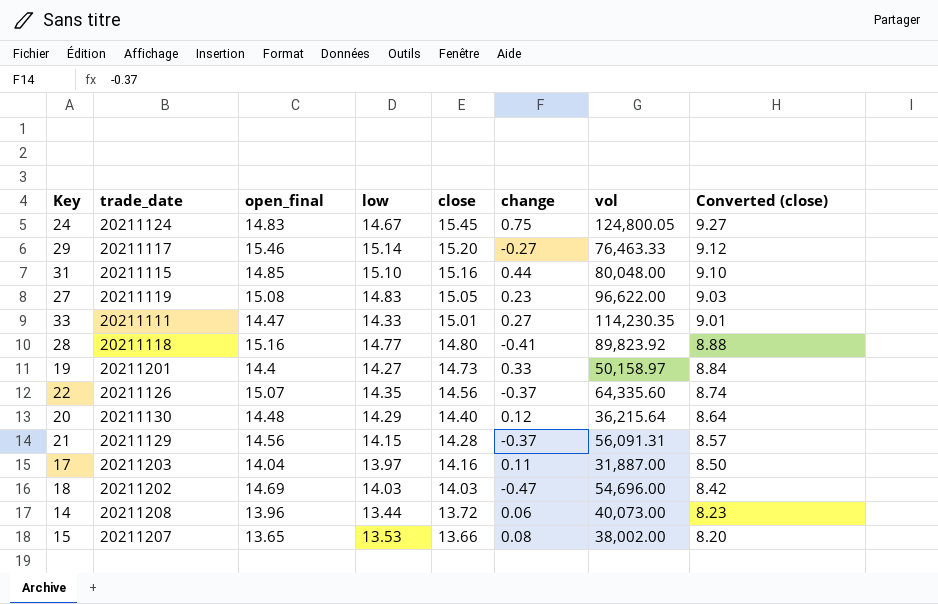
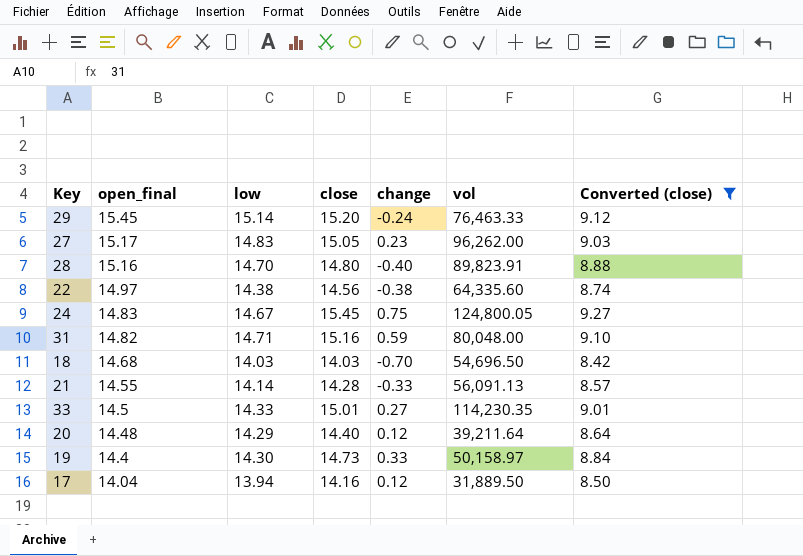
filter: none -> Converted (close) >= 8.42
row order: close descending -> open_final descending
column trade_date | position: 2 -> none
29 | open_final: 15.46 -> 15.45
29 | change: -0.27 -> -0.24
27 | open_final: 15.08 -> 15.17
27 | vol: 96,622.00 -> 96,262.00
28 | low: 14.77 -> 14.70
28 | change: -0.41 -> -0.40
28 | vol: 89,823.92 -> 89,823.91
22 | open_final: 15.07 -> 14.97
22 | low: 14.35 -> 14.38
22 | change: -0.37 -> -0.38
31 | open_final: 14.85 -> 14.82
31 | low: 15.10 -> 14.71
31 | change: 0.44 -> 0.59
18 | open_final: 14.69 -> 14.68
18 | change: -0.47 -> -0.70
18 | vol: 54,696.00 -> 54,696.50
21 | open_final: 14.56 -> 14.55
21 | low: 14.15 -> 14.14
21 | change: -0.37 -> -0.33
21 | vol: 56,091.31 -> 56,091.13
33 | open_final: 14.47 -> 14.5
20 | vol: 36,215.64 -> 39,211.64
19 | low: 14.27 -> 14.30
17 | low: 13.97 -> 13.94
17 | change: 0.11 -> 0.12
17 | vol: 31,887.00 -> 31,889.50

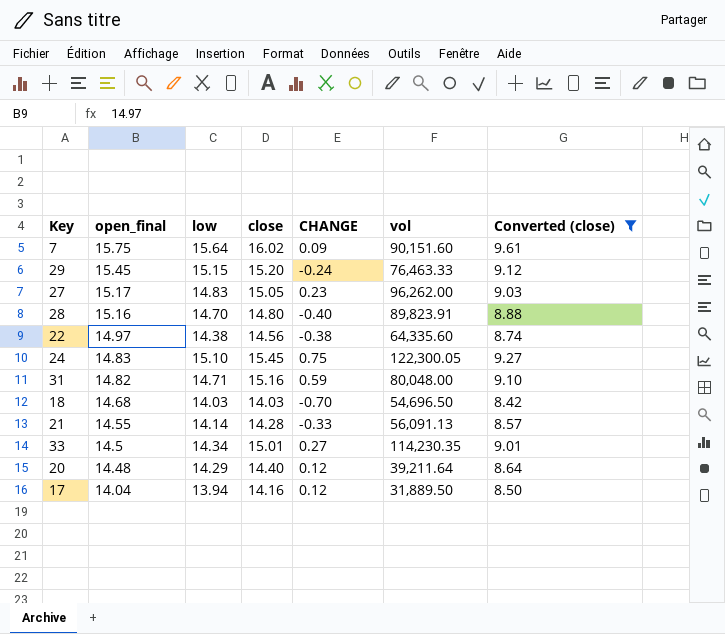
column name: change -> CHANGE
row 19: 14.4 | 14.30 | 14.73 | 0.33 | 50,158.97 | 8.84 -> none
row 7: none -> 15.75 | 15.64 | 16.02 | 0.09 | 90,151.60 | 9.61
29 | low: 15.14 -> 15.15
24 | low: 14.67 -> 15.10
24 | vol: 124,800.05 -> 122,300.05
33 | low: 14.33 -> 14.34

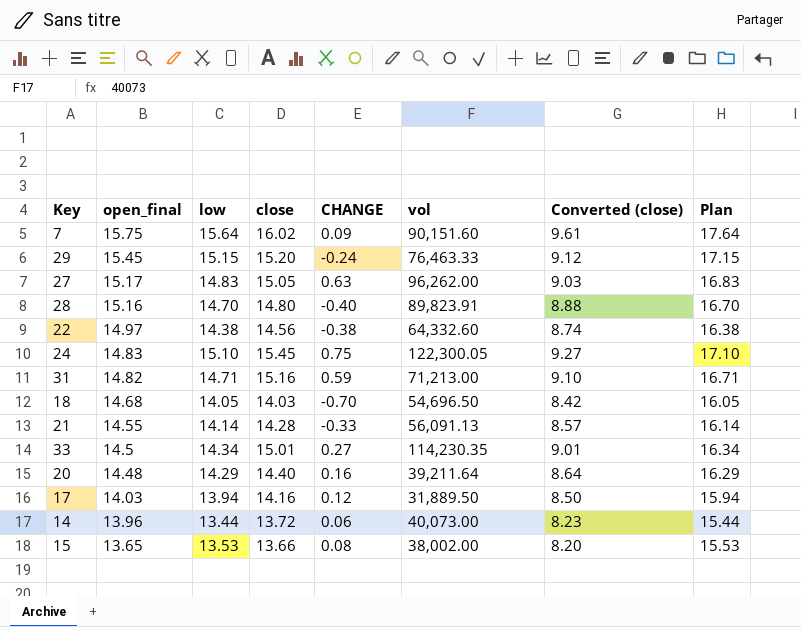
filter: Converted (close) >= 8.42 -> none
column Plan | formula: none -> [low] + 2
27 | CHANGE: 0.23 -> 0.63
22 | vol: 64,335.60 -> 64,332.60
31 | vol: 80,048.00 -> 71,213.00
18 | low: 14.03 -> 14.05
20 | CHANGE: 0.12 -> 0.16
17 | open_final: 14.04 -> 14.03

